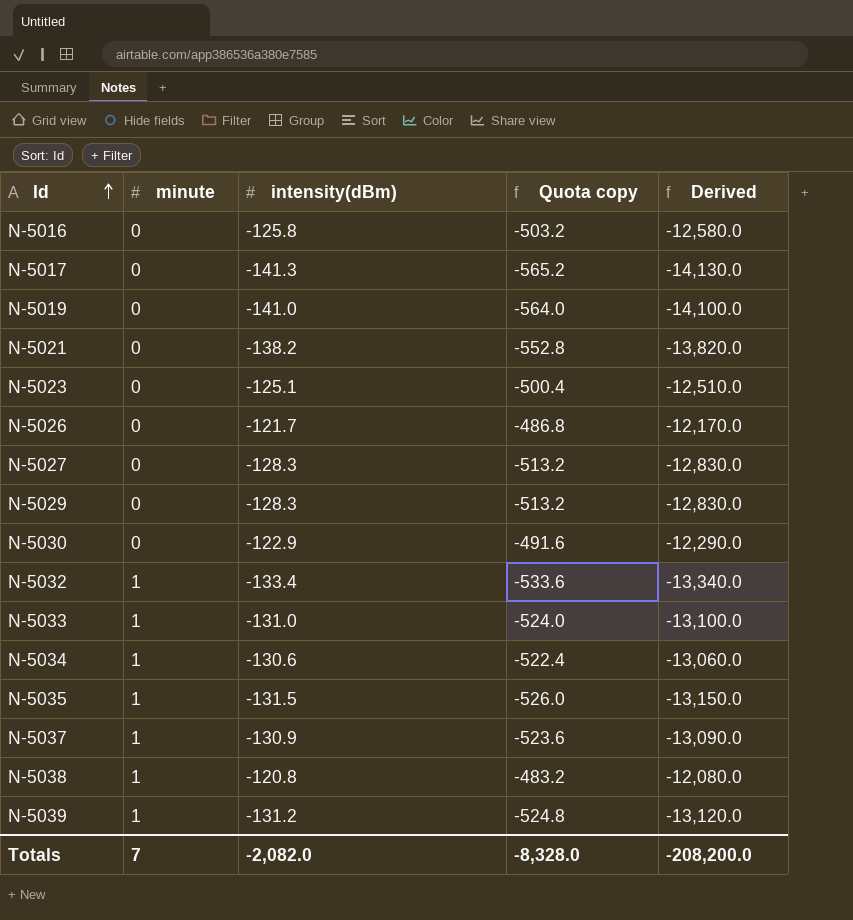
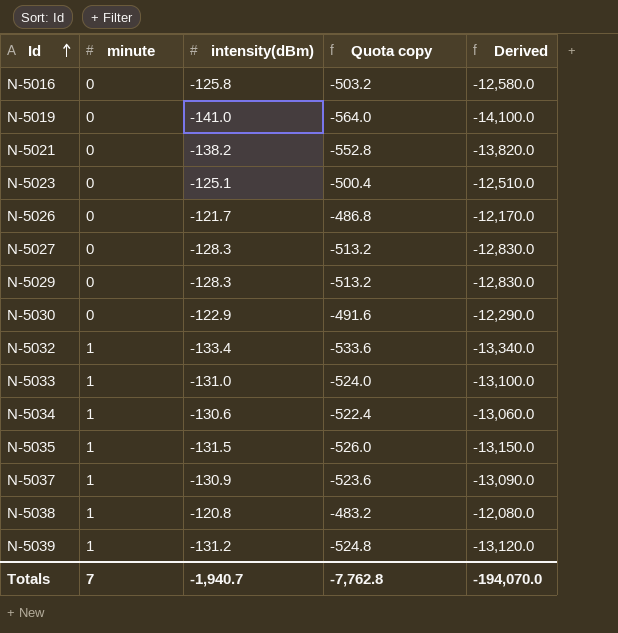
row N-5017: 0 | -141.3 | -565.2 | -14,130.0 -> none
Totals | intensity(dBm): -2,082.0 -> -1,940.7
Totals | Quota copy: -8,328.0 -> -7,762.8
Totals | Derived: -208,200.0 -> -194,070.0

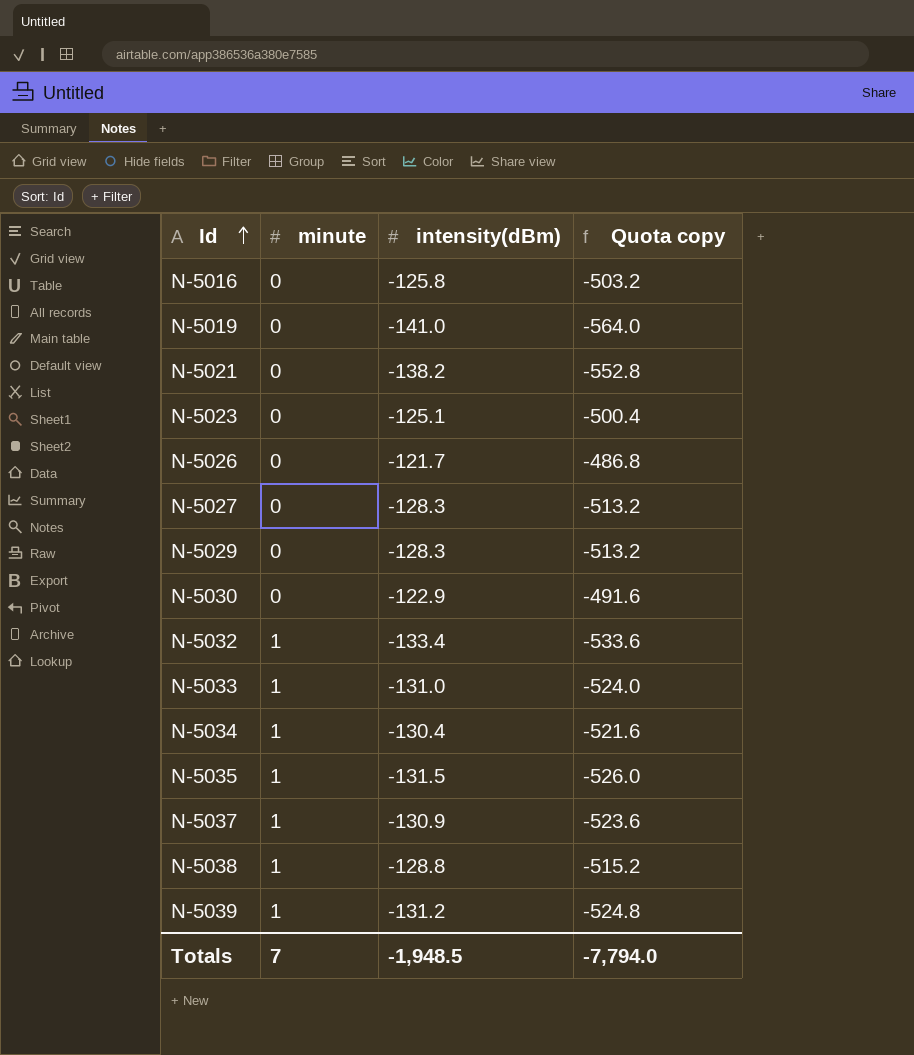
column Derived | formula: [intensity(dBm)] * 100 -> none
N-5034 | intensity(dBm): -130.6 -> -130.4
N-5034 | Quota copy: -522.4 -> -521.6
N-5038 | intensity(dBm): -120.8 -> -128.8
N-5038 | Quota copy: -483.2 -> -515.2
Totals | intensity(dBm): -1,940.7 -> -1,948.5
Totals | Quota copy: -7,762.8 -> -7,794.0

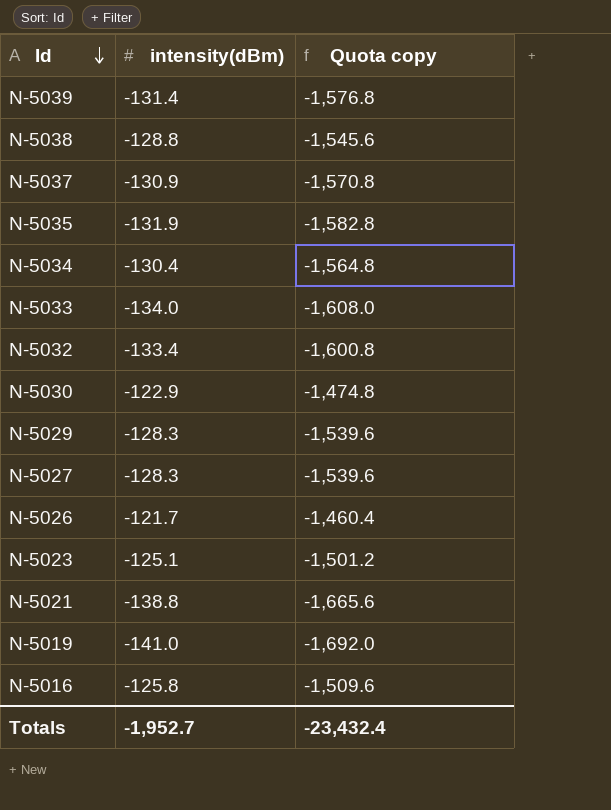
row order: Id ascending -> Id descending
column minute | position: 2 -> none
column Quota copy | formula: [intensity(dBm)] * 4 -> [intensity(dBm)] * 12
N-5039 | intensity(dBm): -131.2 -> -131.4
N-5035 | intensity(dBm): -131.5 -> -131.9
N-5033 | intensity(dBm): -131.0 -> -134.0
N-5021 | intensity(dBm): -138.2 -> -138.8
Totals | intensity(dBm): -1,948.5 -> -1,952.7
Totals | Quota copy: -7,794.0 -> -23,432.4

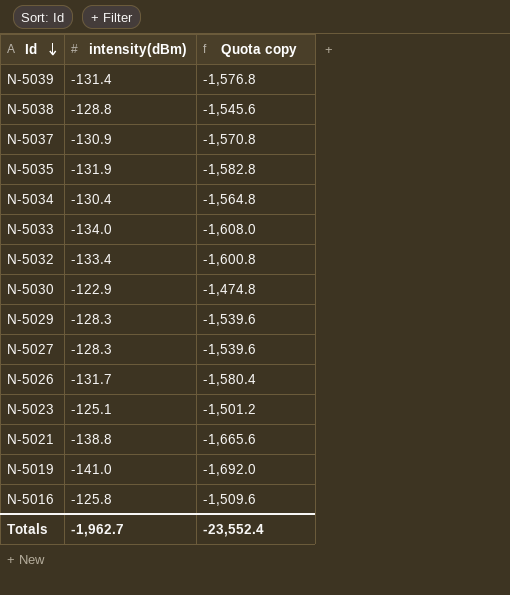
N-5026 | intensity(dBm): -121.7 -> -131.7
N-5026 | Quota copy: -1,460.4 -> -1,580.4
Totals | intensity(dBm): -1,952.7 -> -1,962.7
Totals | Quota copy: -23,432.4 -> -23,552.4

